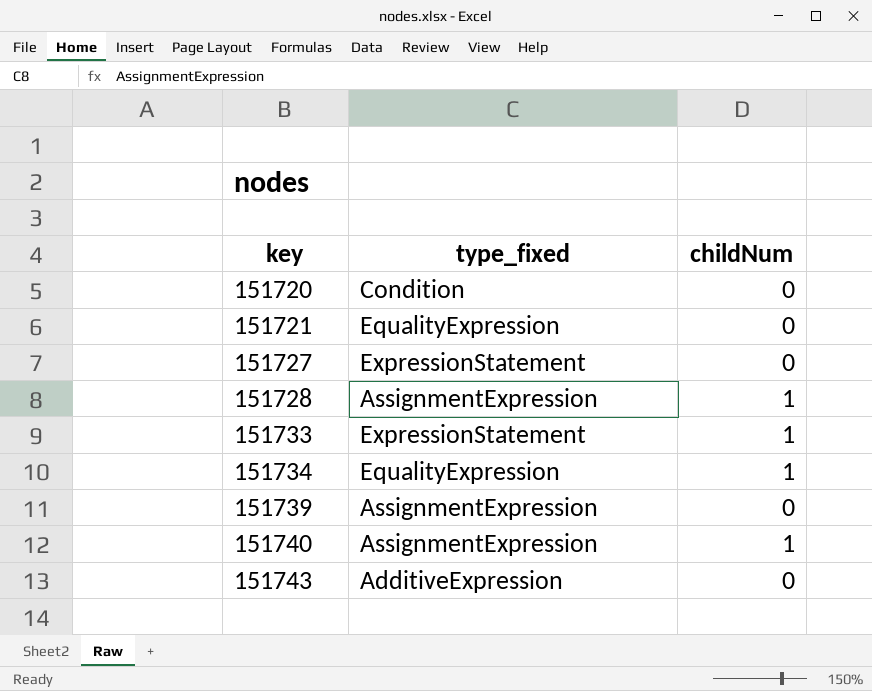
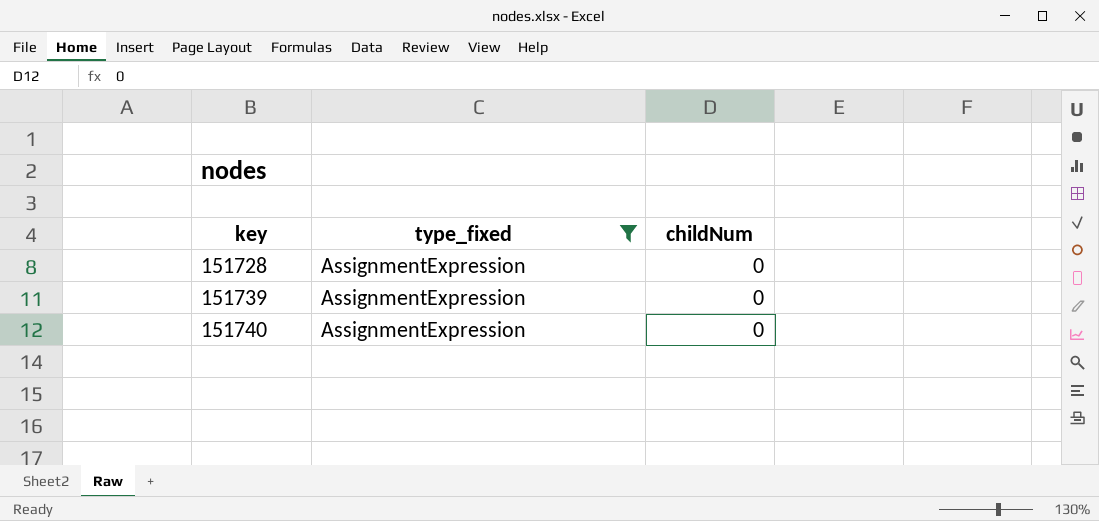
filter: none -> type_fixed = AssignmentExpression
151728 | childNum: 1 -> 0
151740 | childNum: 1 -> 0

